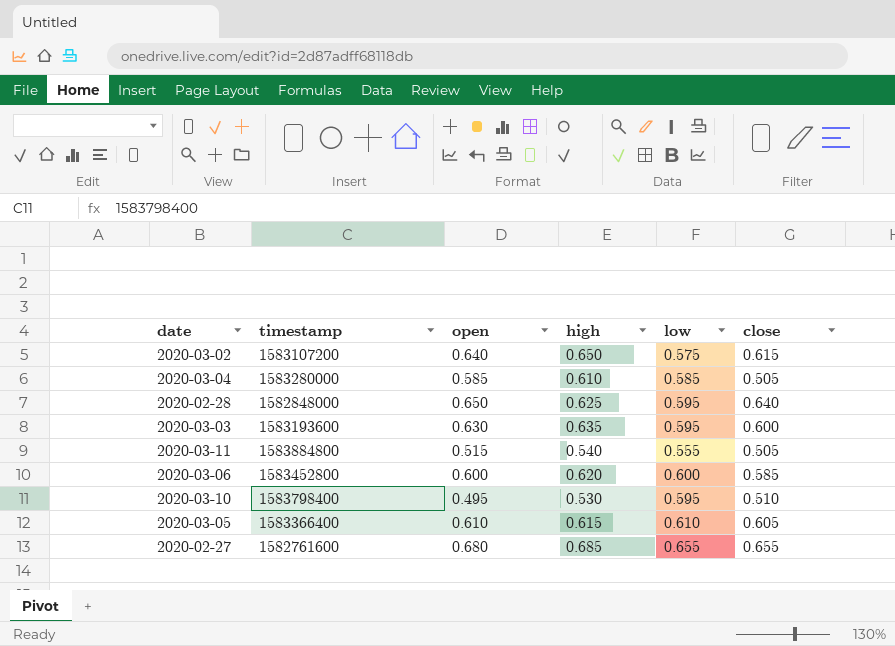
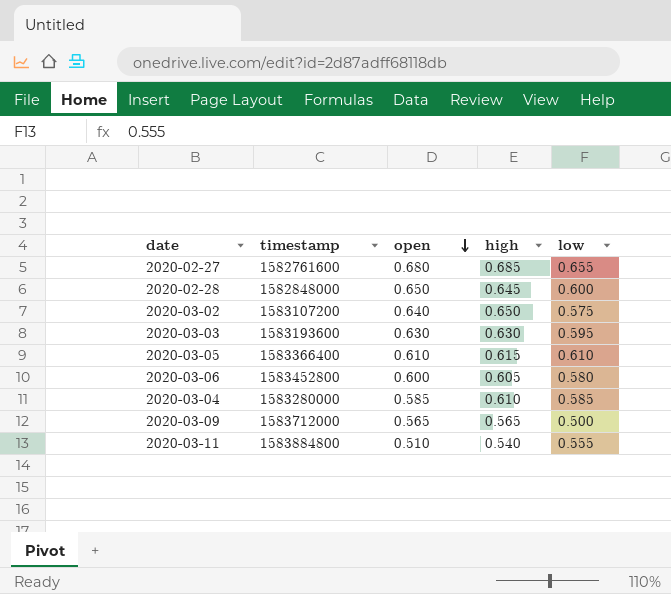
row order: none -> open descending
column close | position: 6 -> none
row 2020-03-10: 1583798400 | 0.495 | 0.530 | 0.595 | 0.510 -> none
2020-02-28 | high: 0.625 -> 0.645
2020-02-28 | low: 0.595 -> 0.600
2020-03-03 | high: 0.635 -> 0.630
2020-03-06 | high: 0.620 -> 0.605
2020-03-06 | low: 0.600 -> 0.580
row 2020-03-09: none -> 1583712000 | 0.565 | 0.565 | 0.500
2020-03-11 | open: 0.515 -> 0.510

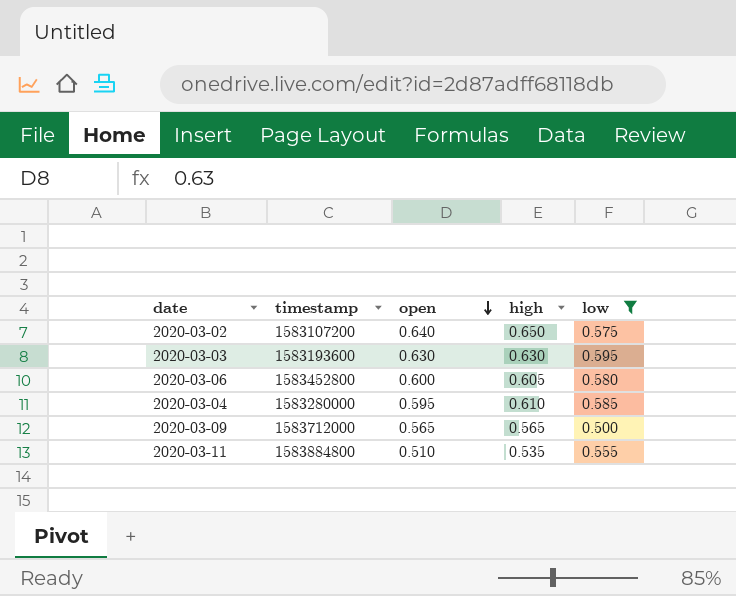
filter: none -> low <= 0.595
2020-03-04 | open: 0.585 -> 0.595
2020-03-11 | high: 0.540 -> 0.535

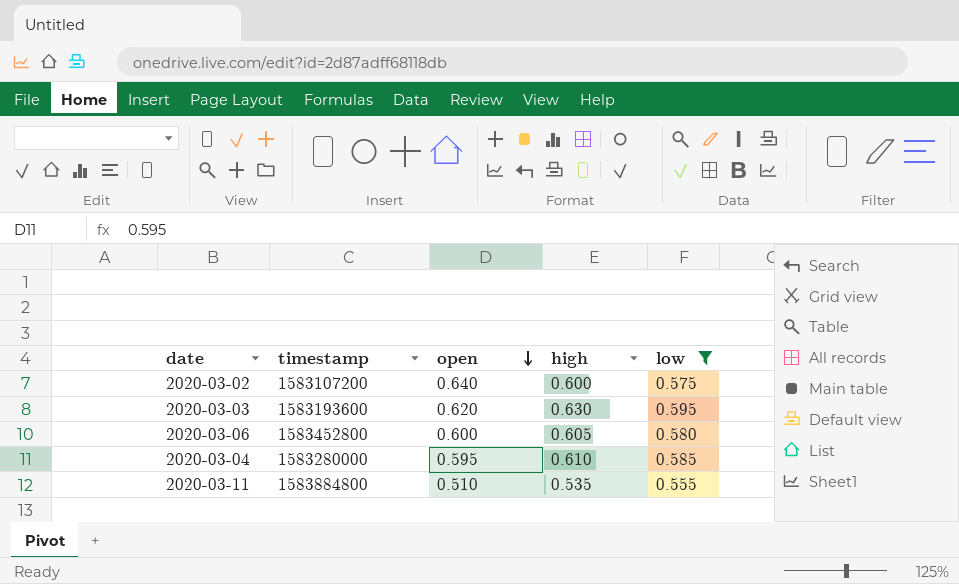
row 2020-03-09: 1583712000 | 0.565 | 0.565 | 0.500 -> none
2020-03-02 | high: 0.650 -> 0.600
2020-03-03 | open: 0.630 -> 0.620

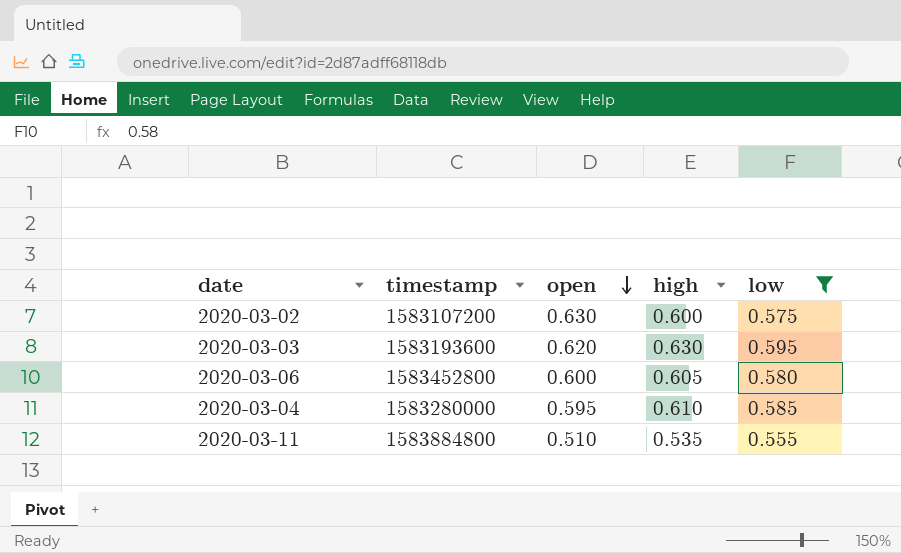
2020-03-02 | open: 0.640 -> 0.630

